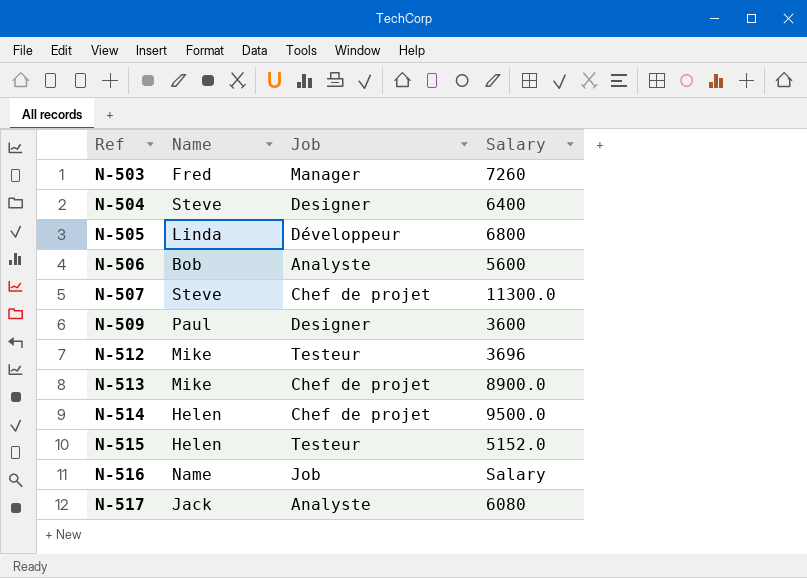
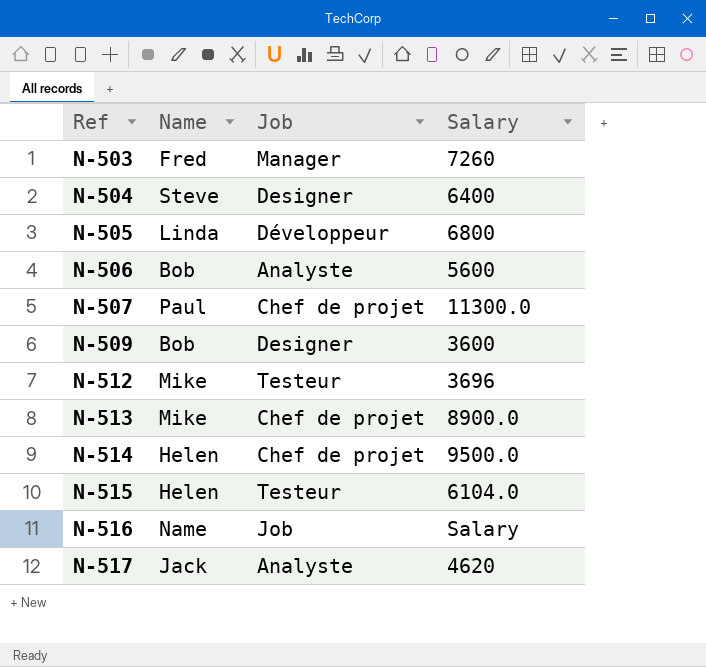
N-507 | Name: Steve -> Paul
N-509 | Name: Paul -> Bob
N-515 | Salary: 5152.0 -> 6104.0
N-517 | Salary: 6080 -> 4620

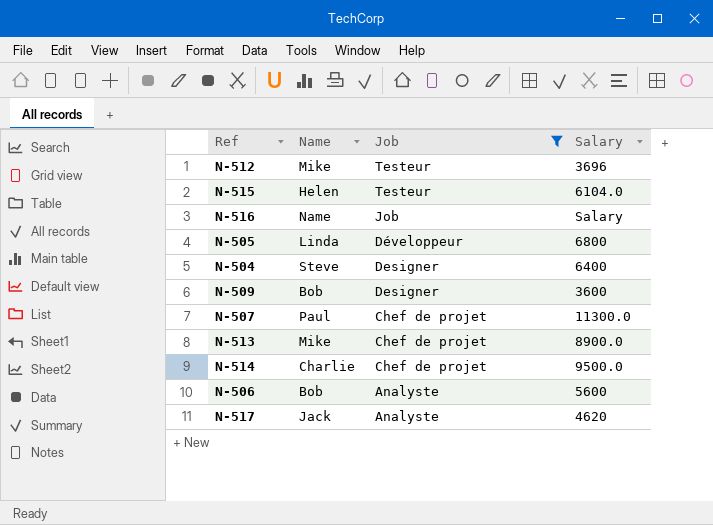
filter: none -> Job != Manager
row order: Ref ascending -> Job descending
N-514 | Name: Helen -> Charlie

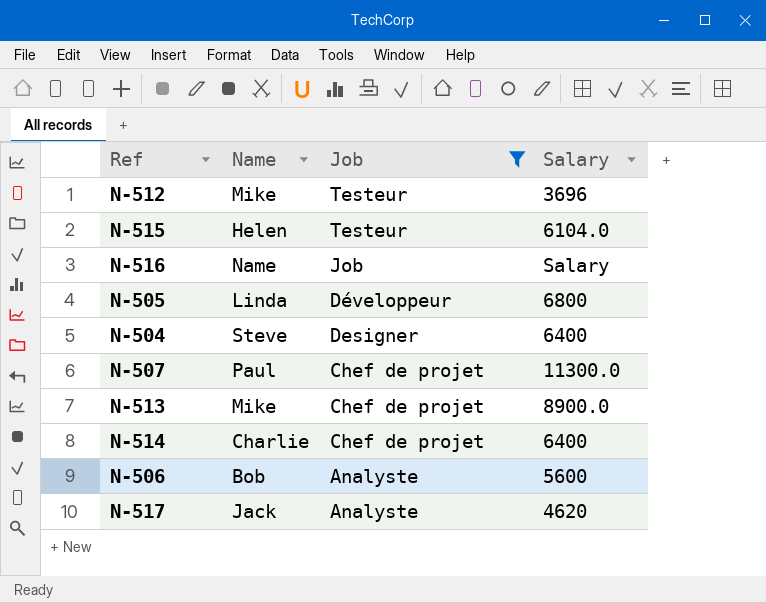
row N-509: Bob | Designer | 3600 -> none
N-514 | Salary: 9500.0 -> 6400

